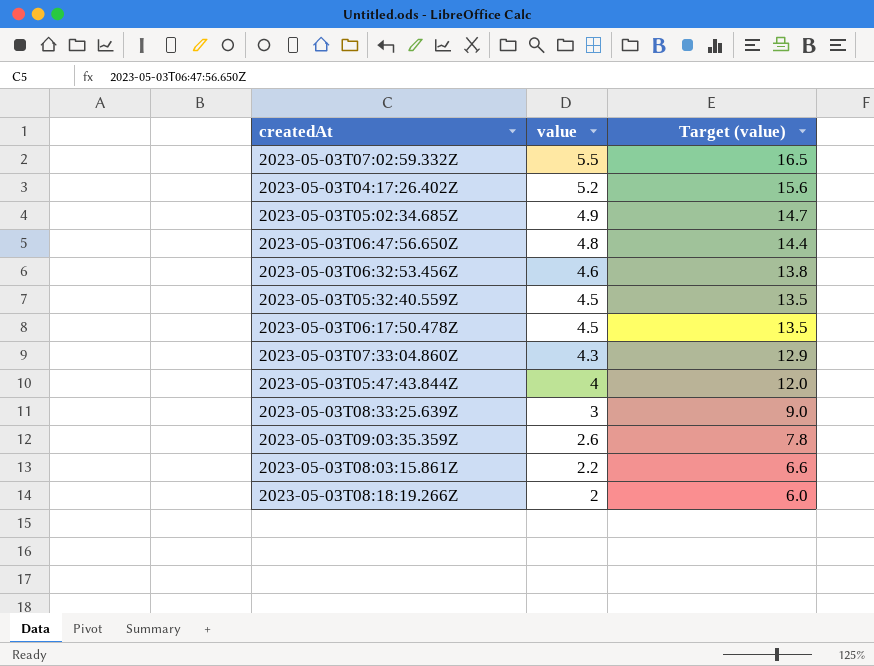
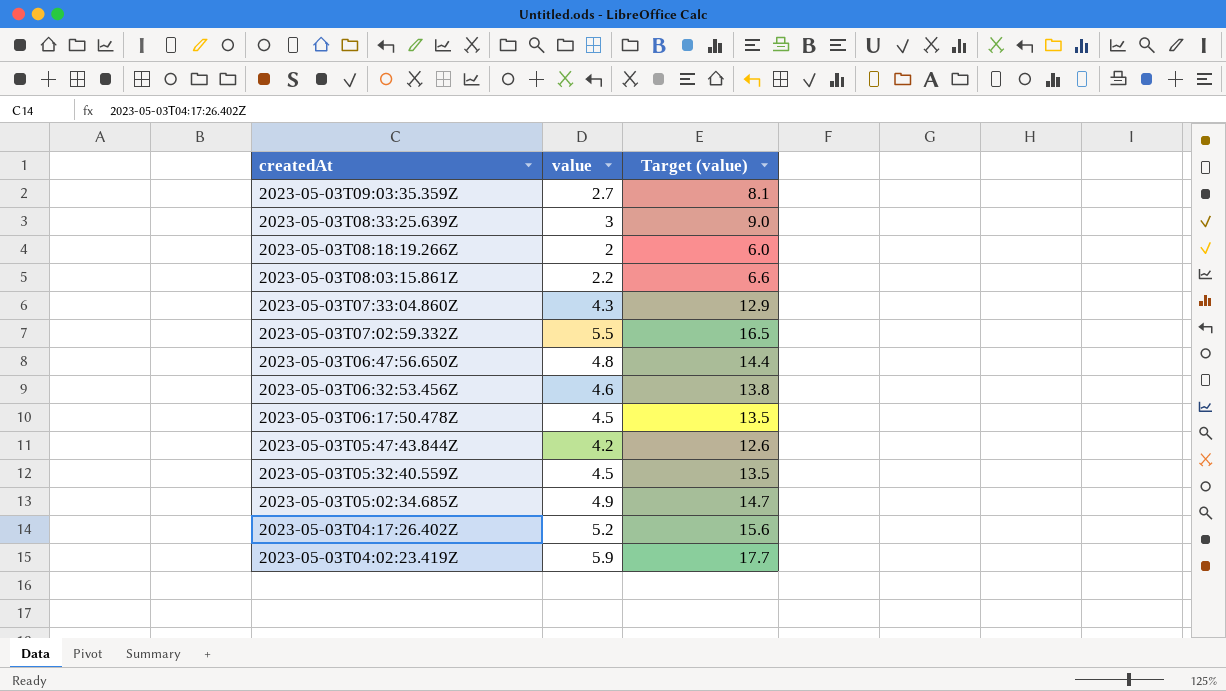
row order: value descending -> createdAt descending
2023-05-03T09:03:35.359Z | value: 2.6 -> 2.7
2023-05-03T09:03:35.359Z | Target (value): 7.8 -> 8.1
2023-05-03T05:47:43.844Z | value: 4 -> 4.2
2023-05-03T05:47:43.844Z | Target (value): 12.0 -> 12.6
row 2023-05-03T04:02:23.419Z: none -> 5.9 | 17.7

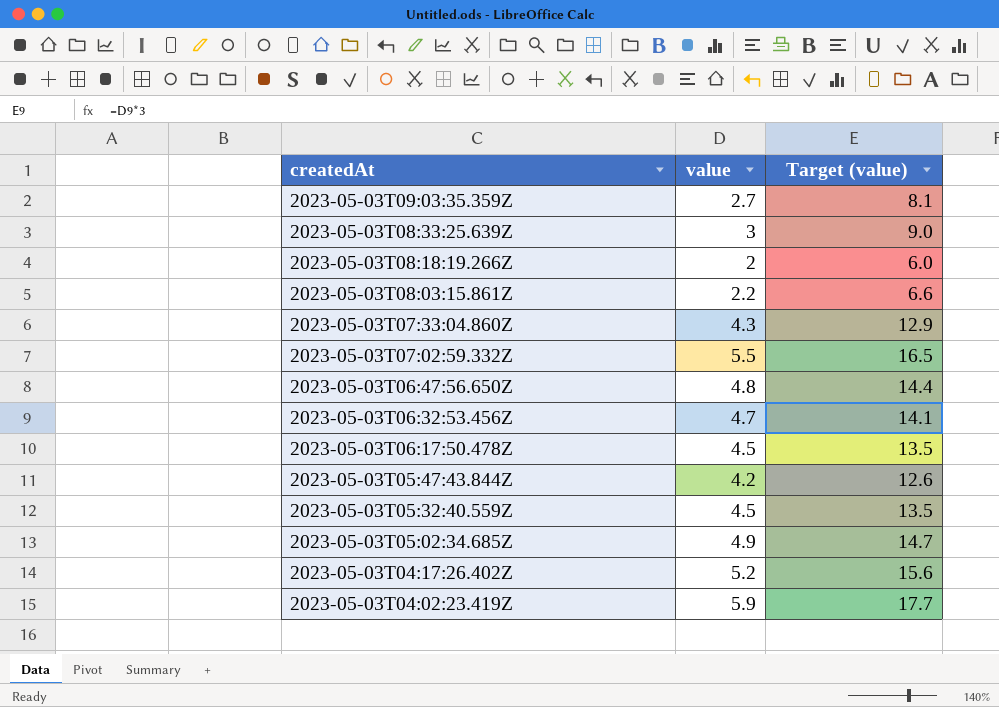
2023-05-03T06:32:53.456Z | value: 4.6 -> 4.7
2023-05-03T06:32:53.456Z | Target (value): 13.8 -> 14.1

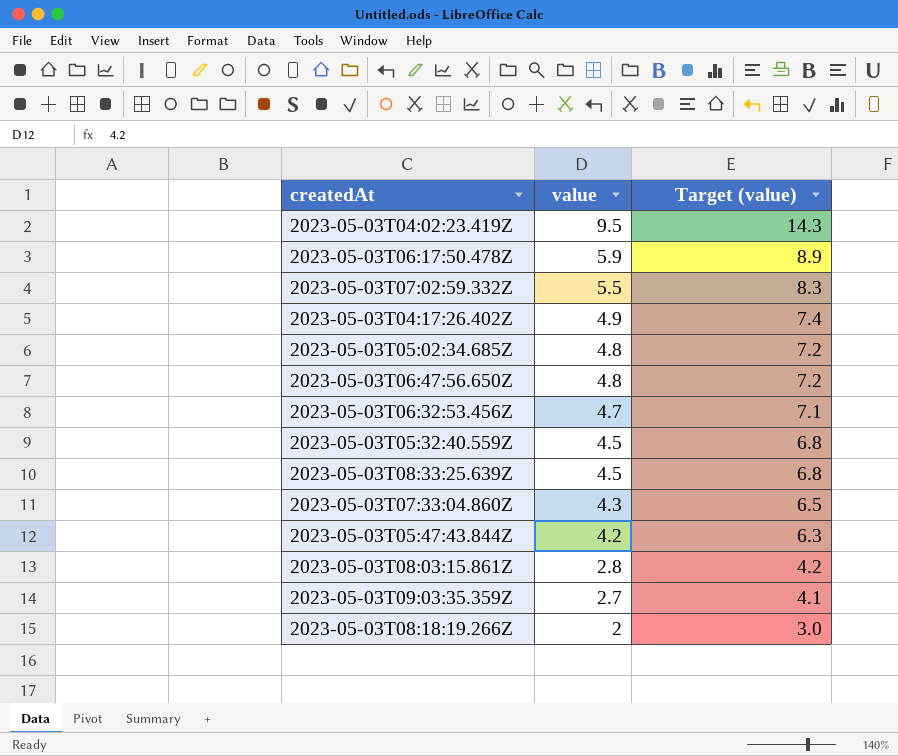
row order: createdAt descending -> value descending
column Target (value) | formula: [value] * 3 -> [value] * 1.5
2023-05-03T04:02:23.419Z | value: 5.9 -> 9.5
2023-05-03T06:17:50.478Z | value: 4.5 -> 5.9
2023-05-03T04:17:26.402Z | value: 5.2 -> 4.9
2023-05-03T05:02:34.685Z | value: 4.9 -> 4.8
2023-05-03T08:33:25.639Z | value: 3 -> 4.5
2023-05-03T08:03:15.861Z | value: 2.2 -> 2.8

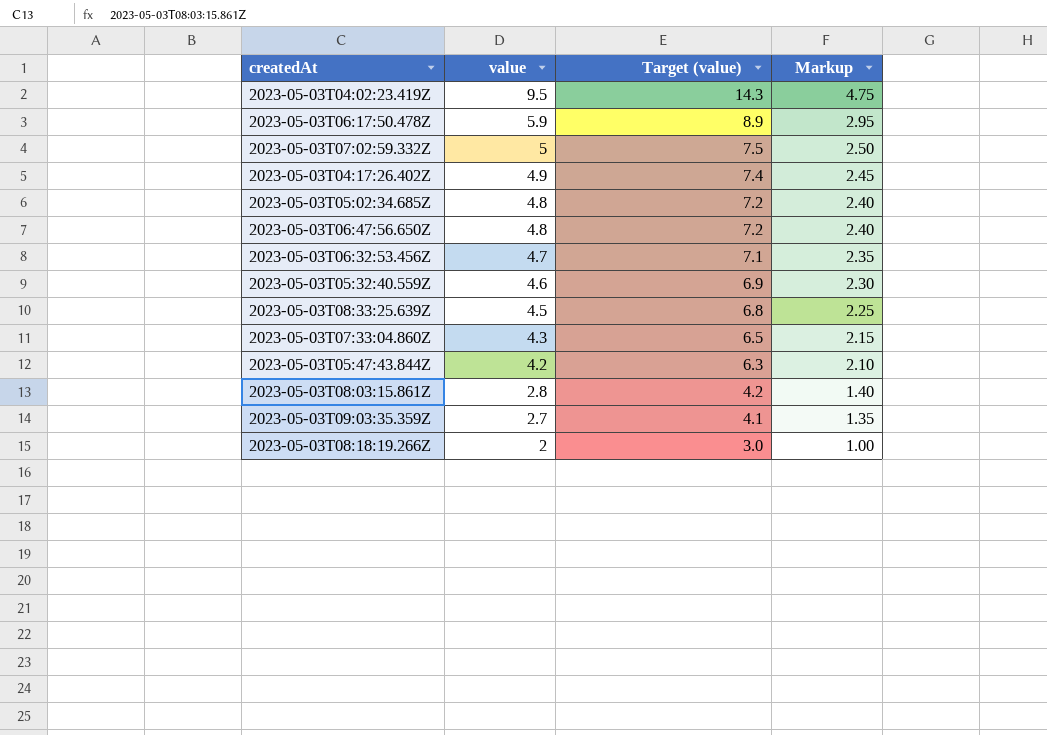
column Markup | formula: none -> [value] * 0.5
2023-05-03T07:02:59.332Z | value: 5.5 -> 5
2023-05-03T07:02:59.332Z | Target (value): 8.3 -> 7.5
2023-05-03T05:32:40.559Z | value: 4.5 -> 4.6
2023-05-03T05:32:40.559Z | Target (value): 6.8 -> 6.9

